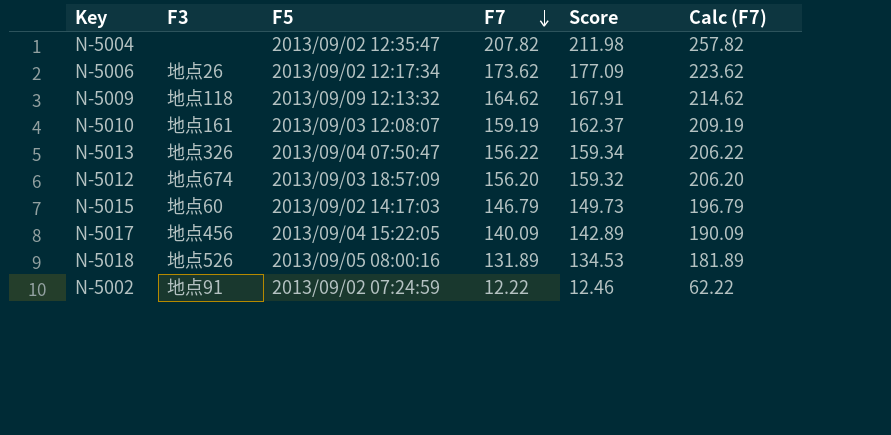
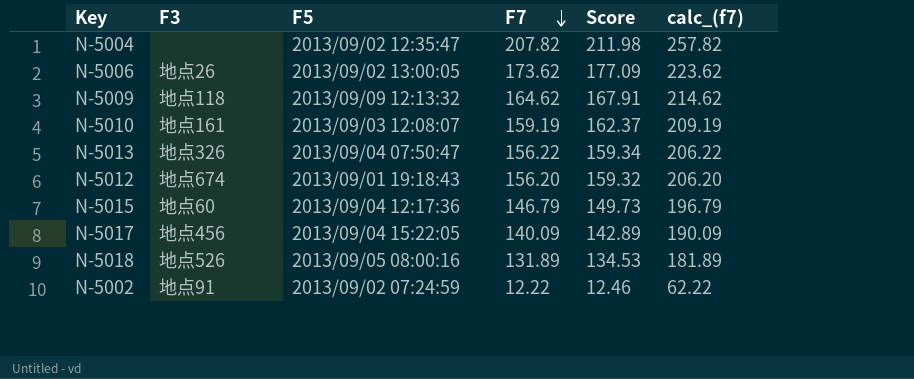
column name: Calc (F7) -> calc_(f7)
N-5006 | F5: 2013/09/02 12:17:34 -> 2013/09/02 13:00:05
N-5012 | F5: 2013/09/03 18:57:09 -> 2013/09/01 19:18:43
N-5015 | F5: 2013/09/02 14:17:03 -> 2013/09/04 12:17:36

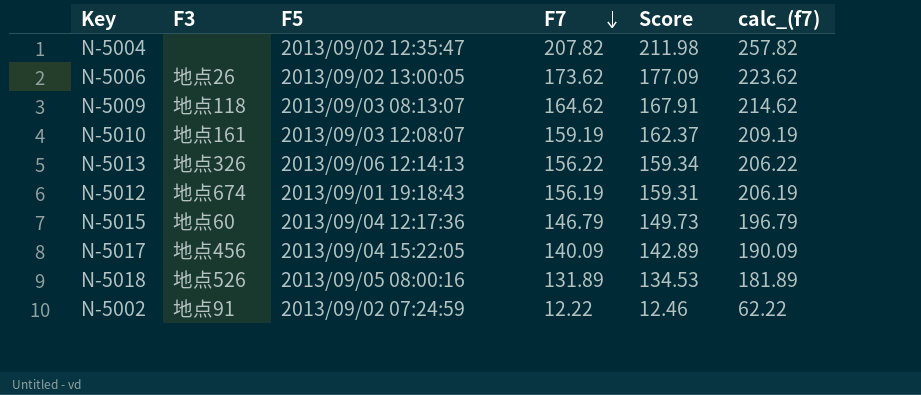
N-5009 | F5: 2013/09/09 12:13:32 -> 2013/09/03 08:13:07
N-5013 | F5: 2013/09/04 07:50:47 -> 2013/09/06 12:14:13
N-5012 | F7: 156.20 -> 156.19
N-5012 | Score: 159.32 -> 159.31
N-5012 | calc_(f7): 206.20 -> 206.19

